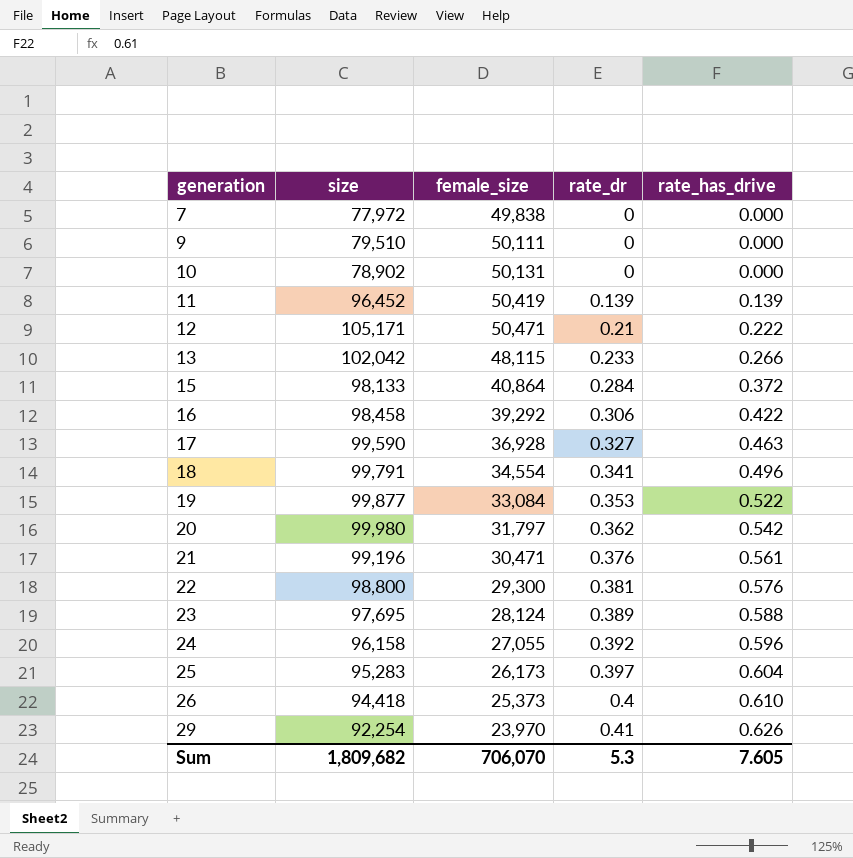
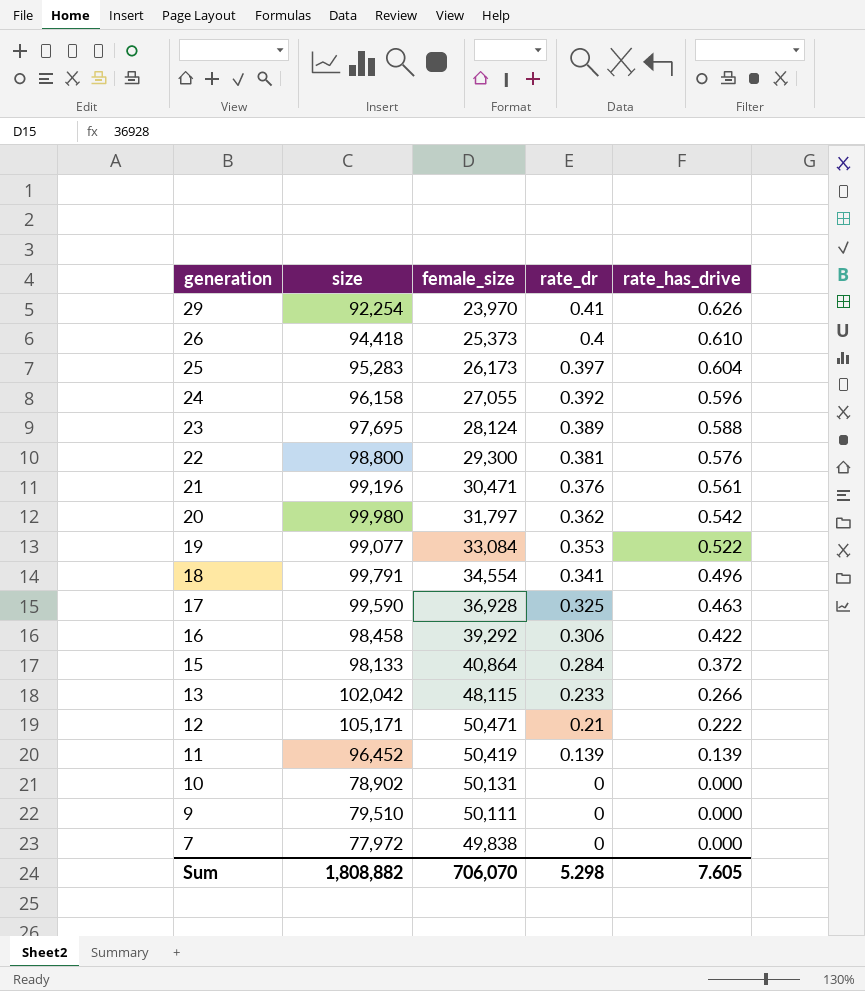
row order: generation ascending -> generation descending
19 | size: 99,877 -> 99,077
17 | rate_dr: 0.327 -> 0.325
Sum | size: 1,809,682 -> 1,808,882
Sum | rate_dr: 5.3 -> 5.298

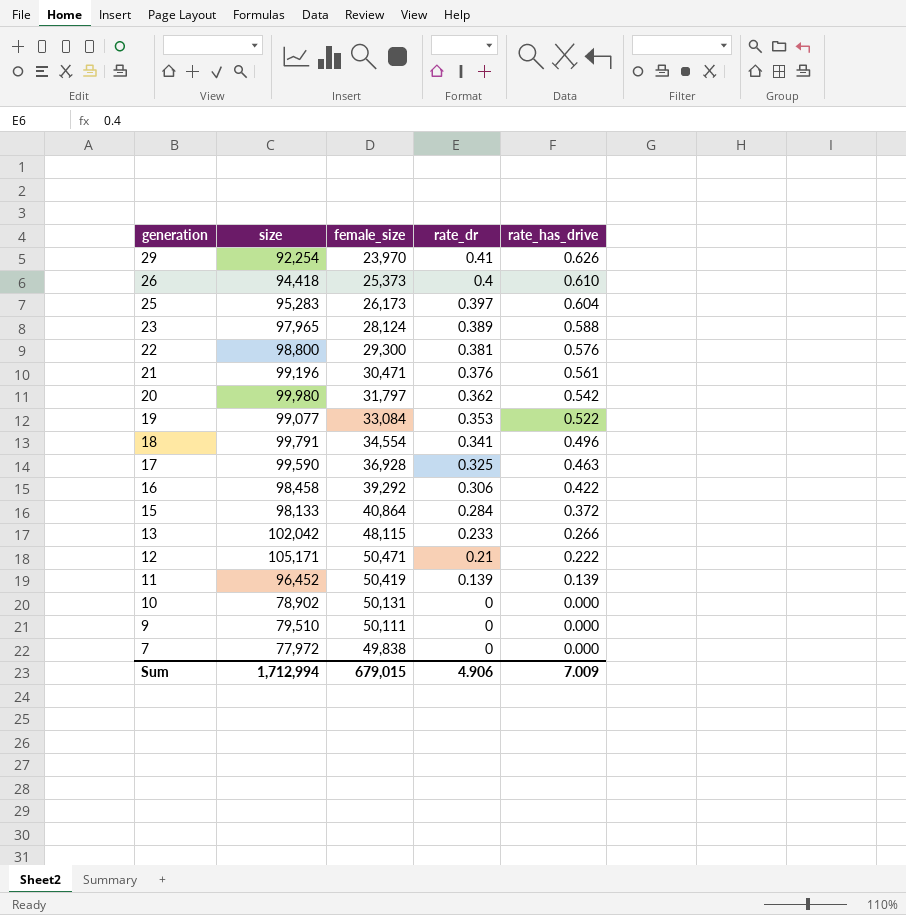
row 24: 96,158 | 27,055 | 0.392 | 0.596 -> none
23 | size: 97,695 -> 97,965
Sum | size: 1,808,882 -> 1,712,994
Sum | female_size: 706,070 -> 679,015
Sum | rate_dr: 5.298 -> 4.906
Sum | rate_has_drive: 7.605 -> 7.009

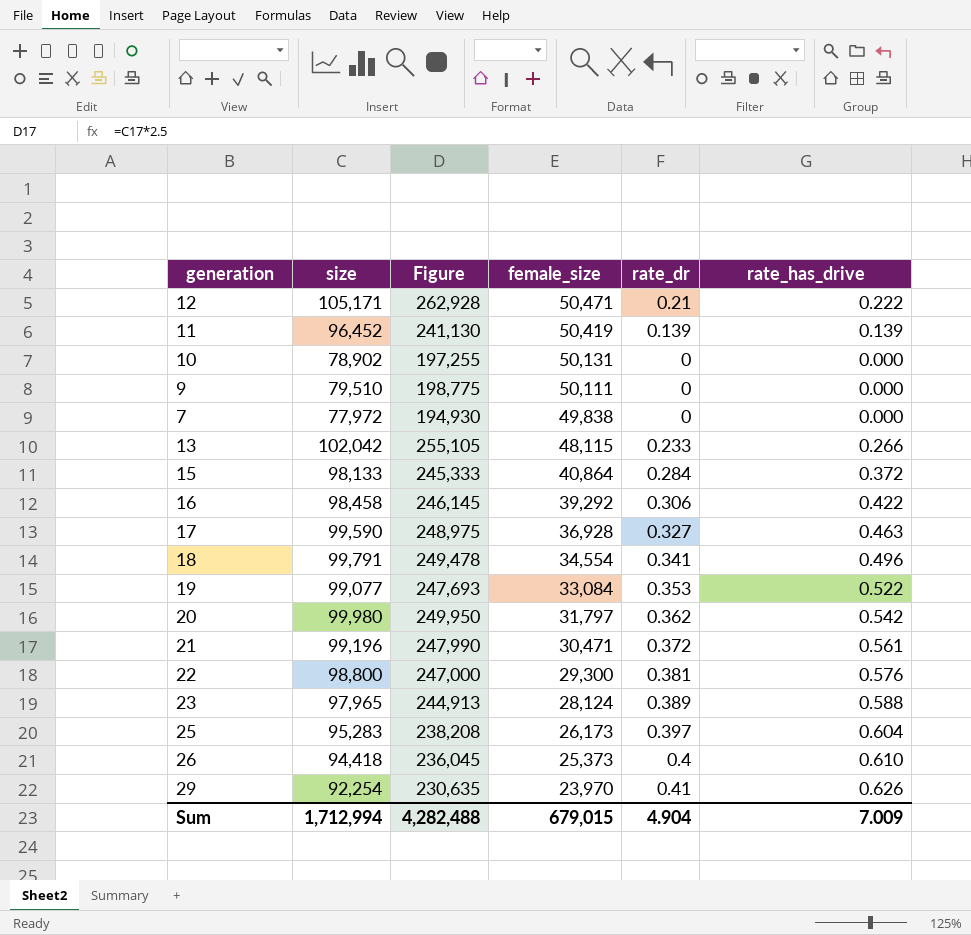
row order: generation descending -> female_size descending
column Figure | formula: none -> [size] * 2.5
17 | rate_dr: 0.325 -> 0.327
21 | rate_dr: 0.376 -> 0.372
Sum | rate_dr: 4.906 -> 4.904

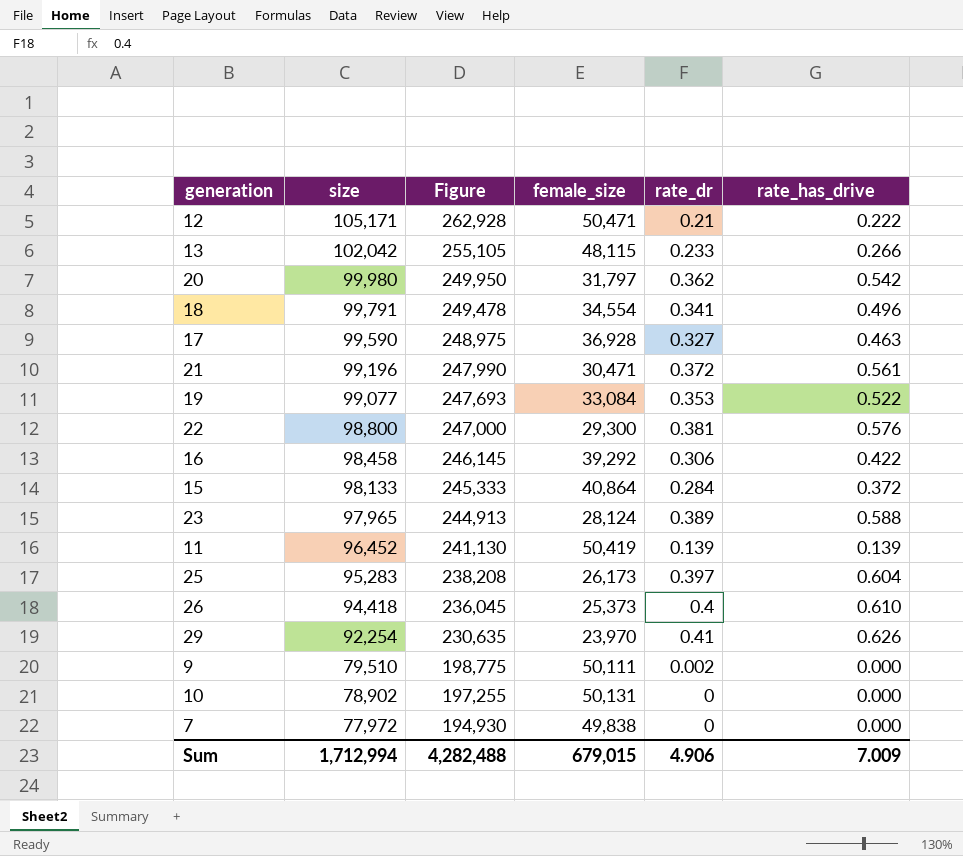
row order: female_size descending -> size descending
9 | rate_dr: 0 -> 0.002
Sum | rate_dr: 4.904 -> 4.906

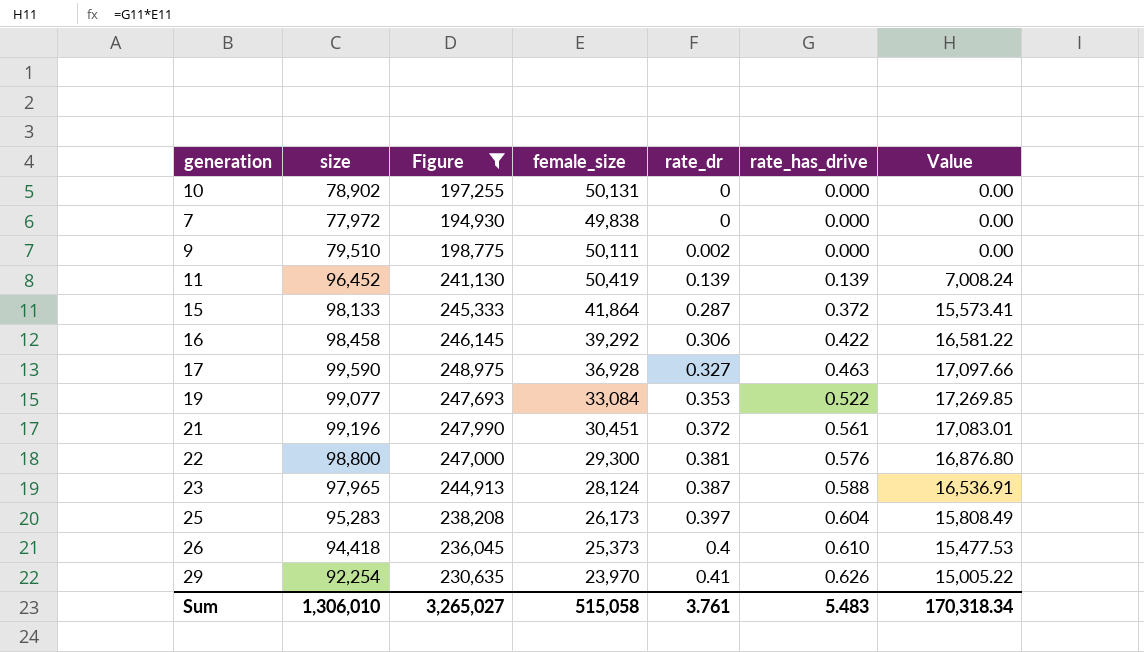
filter: none -> Figure <= 248,975
row order: size descending -> rate_dr ascending
column Value | formula: none -> [female_size] * [rate_has_drive]
15 | female_size: 40,864 -> 41,864
15 | rate_dr: 0.284 -> 0.287
21 | female_size: 30,471 -> 30,451
23 | rate_dr: 0.389 -> 0.387
Sum | size: 1,712,994 -> 1,306,010
Sum | Figure: 4,282,488 -> 3,265,027
Sum | female_size: 679,015 -> 515,058
Sum | rate_dr: 4.906 -> 3.761
Sum | rate_has_drive: 7.009 -> 5.483

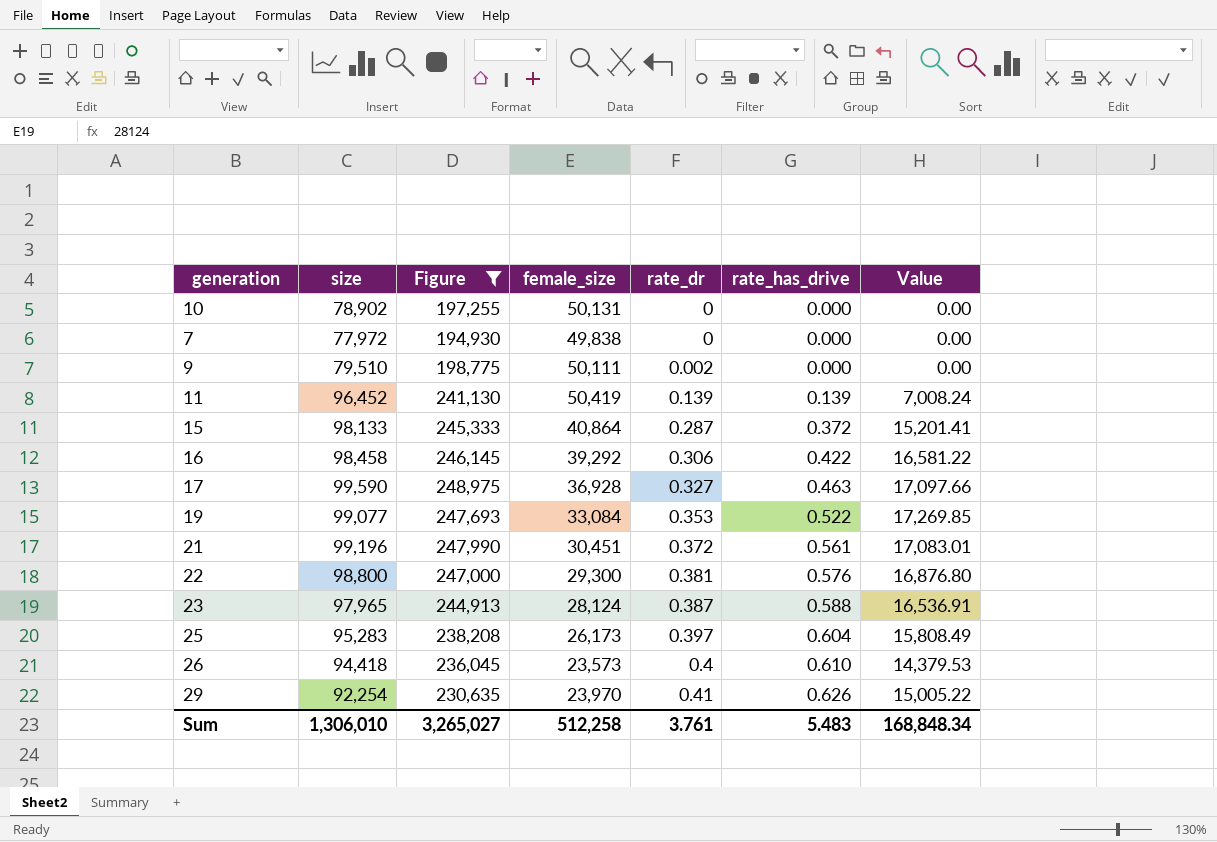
15 | female_size: 41,864 -> 40,864
15 | Value: 15,573.41 -> 15,201.41
26 | female_size: 25,373 -> 23,573
26 | Value: 15,477.53 -> 14,379.53
Sum | female_size: 515,058 -> 512,258
Sum | Value: 170,318.34 -> 168,848.34

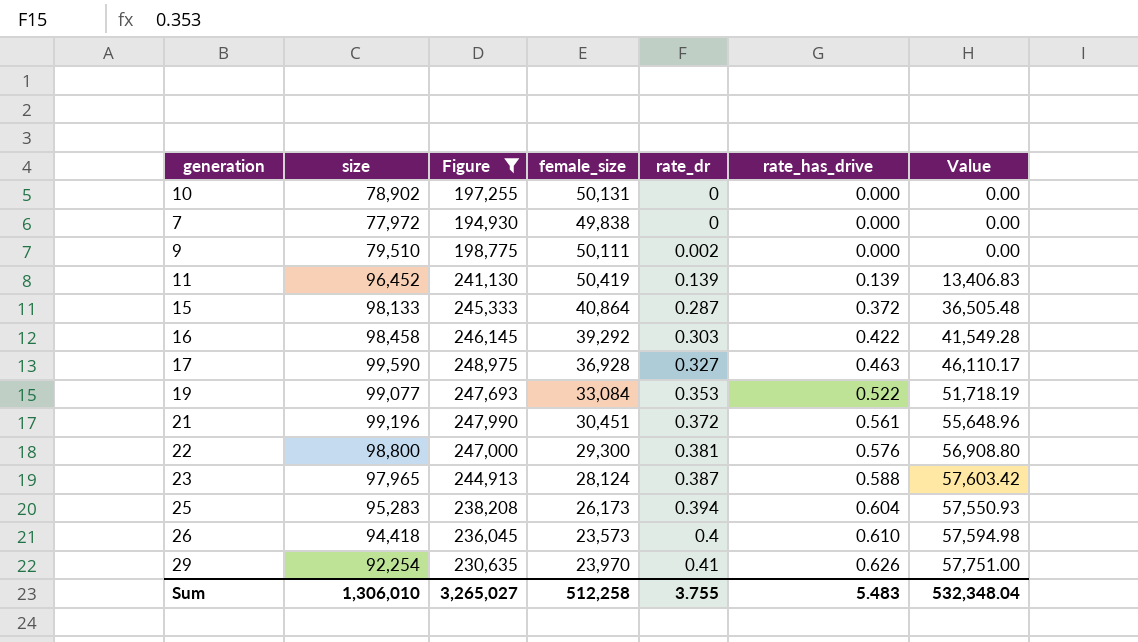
column Value | formula: [female_size] * [rate_has_drive] -> [size] * [rate_has_drive]
16 | rate_dr: 0.306 -> 0.303
25 | rate_dr: 0.397 -> 0.394
Sum | rate_dr: 3.761 -> 3.755
Sum | Value: 168,848.34 -> 532,348.04

